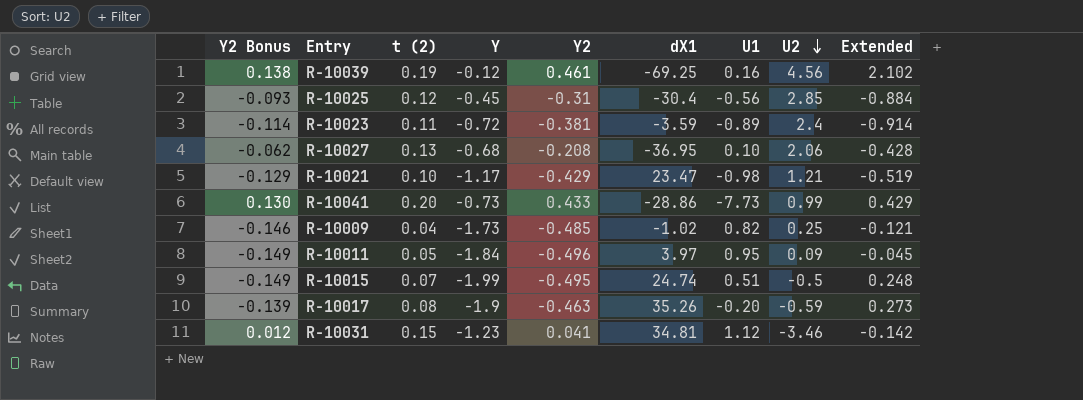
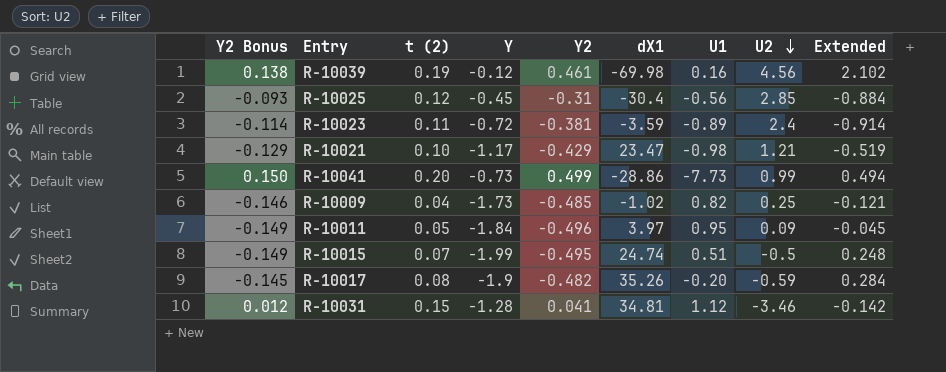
row R-10027: -0.062 | 0.13 | -0.68 | -0.208 | -36.95 | 0.10 | 2.06 | -0.428 -> none
R-10039 | dX1: -69.25 -> -69.98
R-10041 | Y2 Bonus: 0.130 -> 0.150
R-10041 | Y2: 0.433 -> 0.499
R-10041 | Extended: 0.429 -> 0.494
R-10017 | Y2 Bonus: -0.139 -> -0.145
R-10017 | Y2: -0.463 -> -0.482
R-10017 | Extended: 0.273 -> 0.284
R-10031 | Y: -1.23 -> -1.28

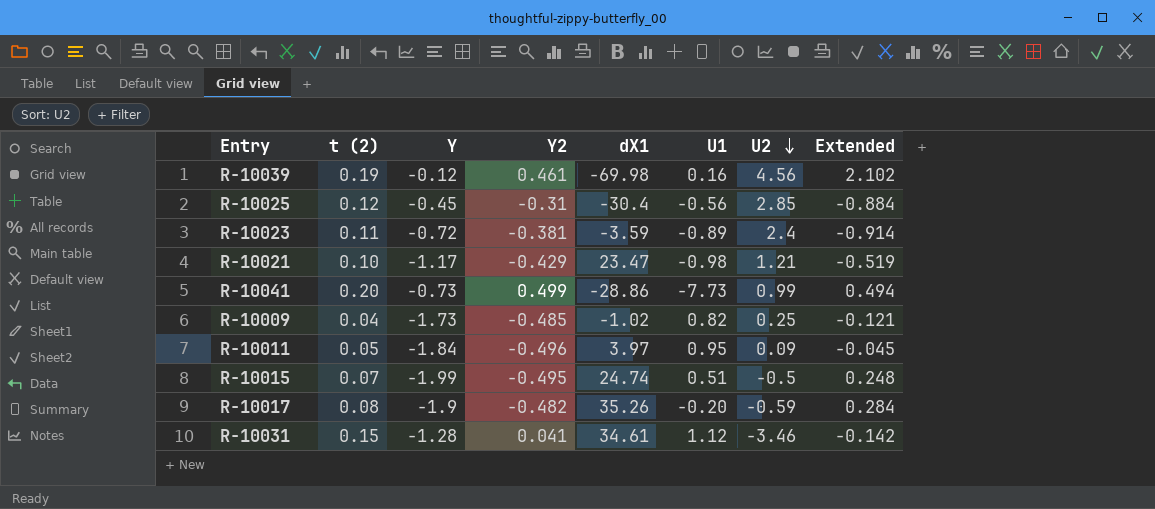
column Y2 Bonus | formula: [Y2] * 0.3 -> none
R-10031 | dX1: 34.81 -> 34.61

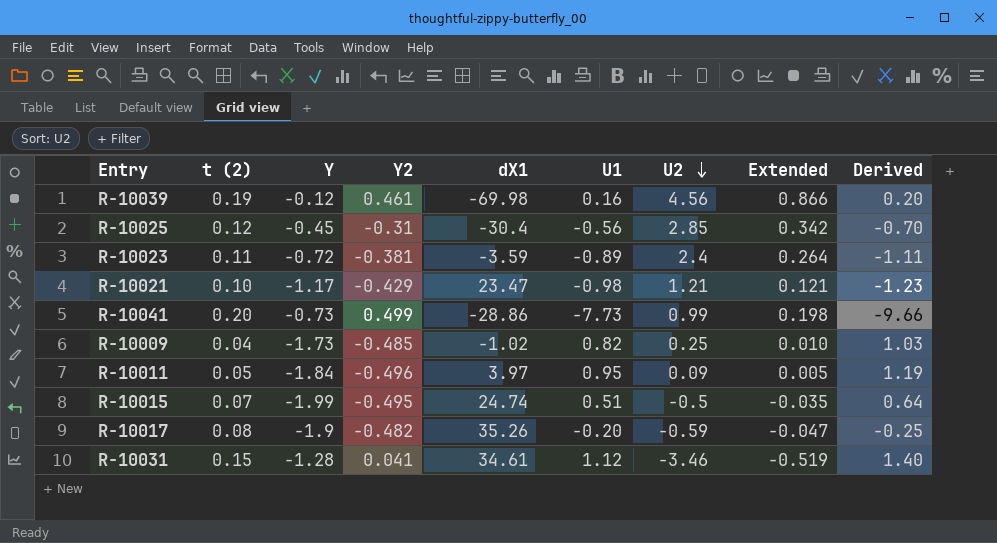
column Extended | formula: [Y2] * [U2] -> [t (2)] * [U2]
column Derived | formula: none -> [U1] * 1.25

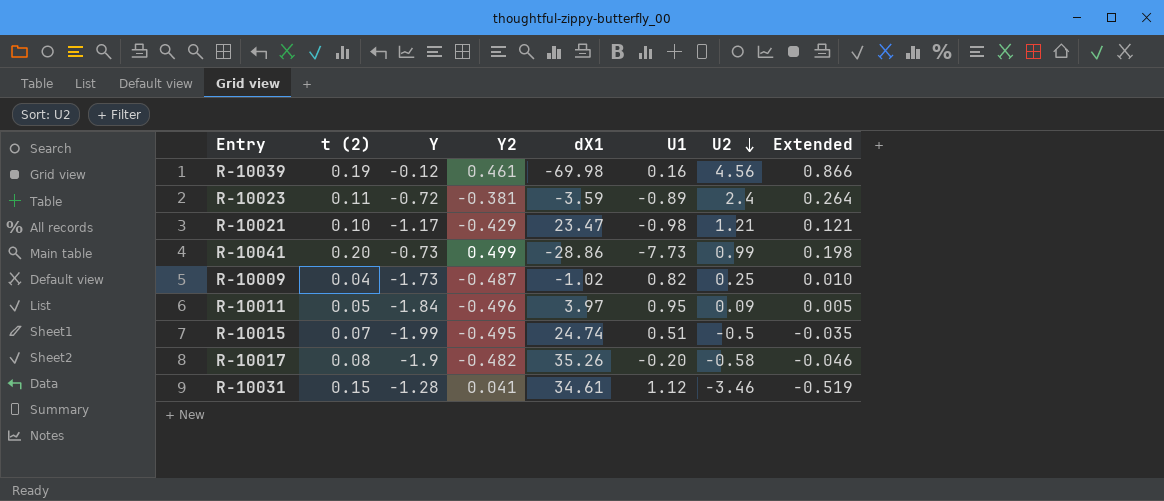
column Derived | formula: [U1] * 1.25 -> none
row R-10025: 0.12 | -0.45 | -0.31 | -30.4 | -0.56 | 2.85 | 0.342 | -0.70 -> none
R-10009 | Y2: -0.485 -> -0.487
R-10017 | U2: -0.59 -> -0.58
R-10017 | Extended: -0.047 -> -0.046

